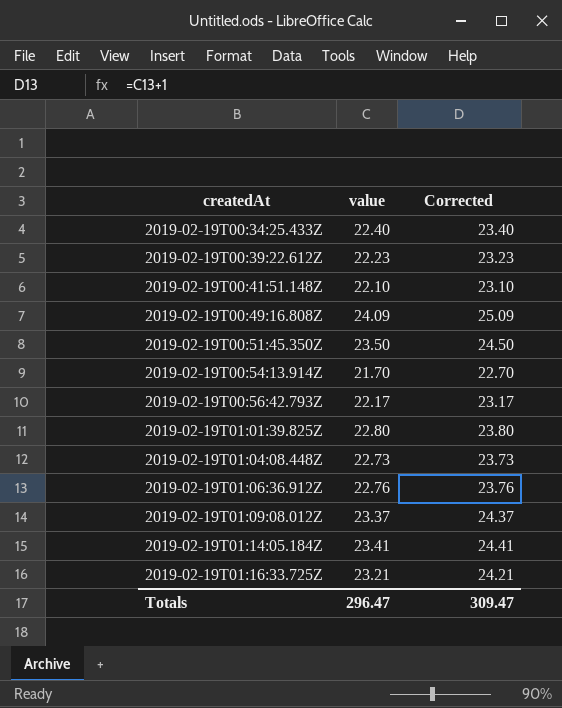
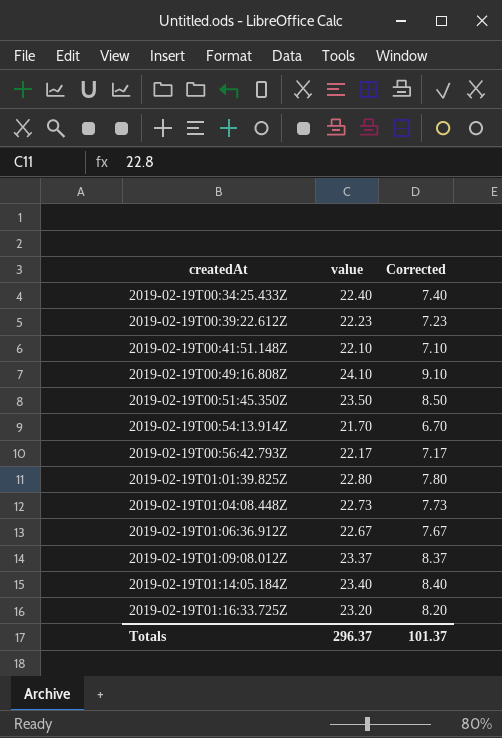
column Corrected | formula: [value] + 1 -> [value] - 15
2019-02-19T00:49:16.808Z | value: 24.09 -> 24.10
2019-02-19T01:06:36.912Z | value: 22.76 -> 22.67
2019-02-19T01:14:05.184Z | value: 23.41 -> 23.40
2019-02-19T01:16:33.725Z | value: 23.21 -> 23.20
Totals | value: 296.47 -> 296.37
Totals | Corrected: 309.47 -> 101.37

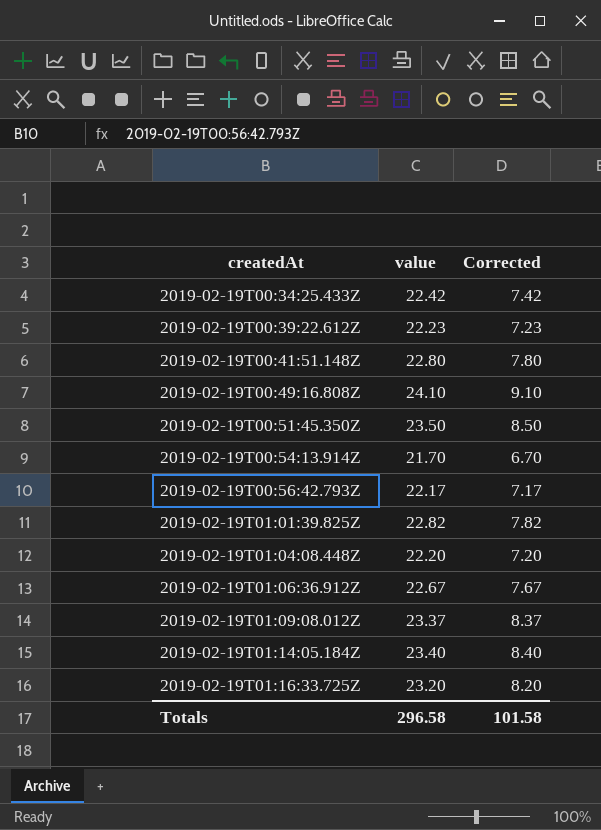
2019-02-19T00:34:25.433Z | value: 22.40 -> 22.42
2019-02-19T00:34:25.433Z | Corrected: 7.40 -> 7.42
2019-02-19T00:41:51.148Z | value: 22.10 -> 22.80
2019-02-19T00:41:51.148Z | Corrected: 7.10 -> 7.80
2019-02-19T01:01:39.825Z | value: 22.80 -> 22.82
2019-02-19T01:01:39.825Z | Corrected: 7.80 -> 7.82
2019-02-19T01:04:08.448Z | value: 22.73 -> 22.20
2019-02-19T01:04:08.448Z | Corrected: 7.73 -> 7.20
Totals | value: 296.37 -> 296.58
Totals | Corrected: 101.37 -> 101.58

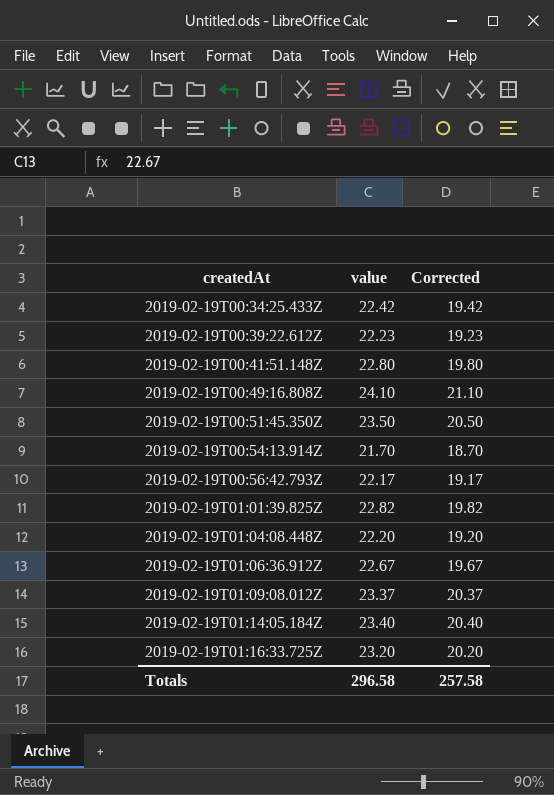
column Corrected | formula: [value] - 15 -> [value] - 3
Totals | Corrected: 101.58 -> 257.58

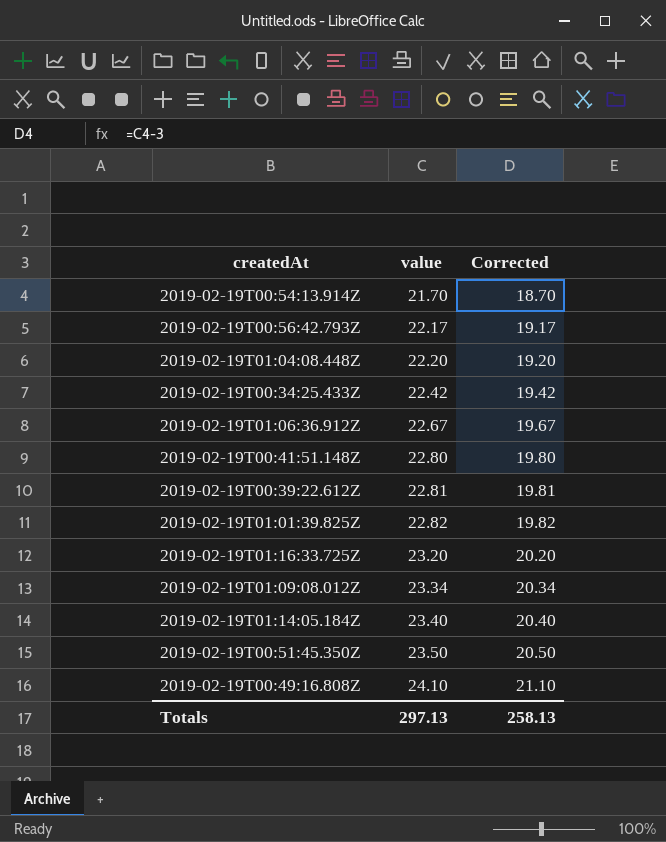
row order: createdAt ascending -> value ascending
2019-02-19T00:39:22.612Z | value: 22.23 -> 22.81
2019-02-19T00:39:22.612Z | Corrected: 19.23 -> 19.81
2019-02-19T01:09:08.012Z | value: 23.37 -> 23.34
2019-02-19T01:09:08.012Z | Corrected: 20.37 -> 20.34
Totals | value: 296.58 -> 297.13
Totals | Corrected: 257.58 -> 258.13

